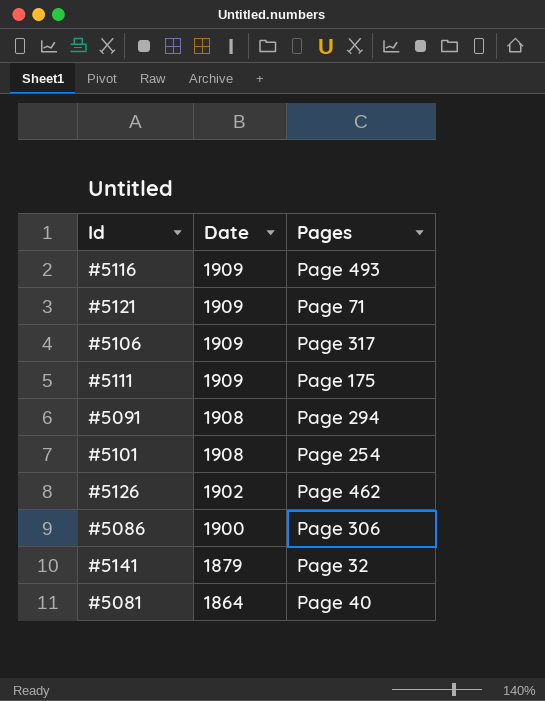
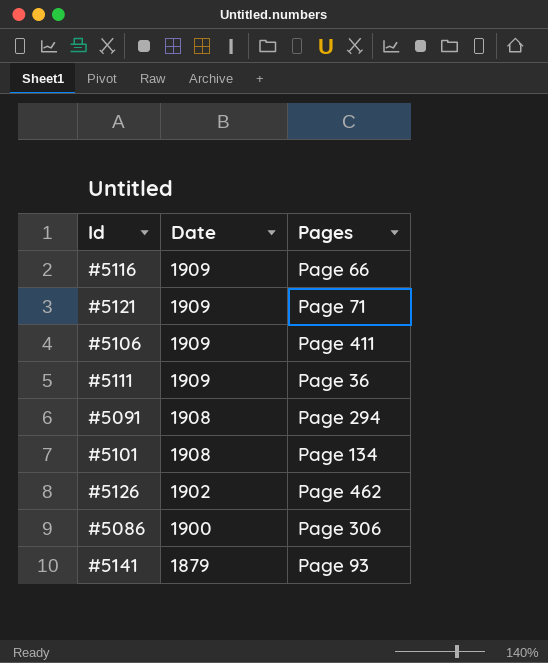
row #5081: 1864 | Page 40 -> none
#5116 | Pages: Page 493 -> Page 66
#5106 | Pages: Page 317 -> Page 411
#5111 | Pages: Page 175 -> Page 36
#5101 | Pages: Page 254 -> Page 134
#5141 | Pages: Page 32 -> Page 93

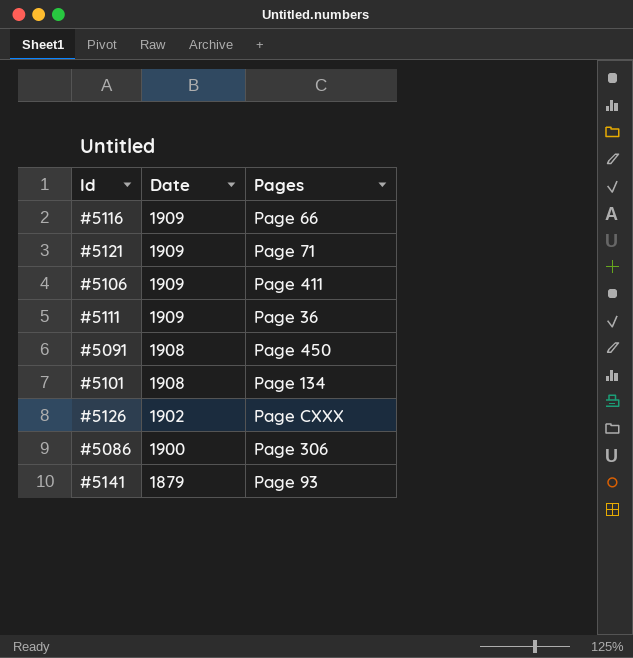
#5091 | Pages: Page 294 -> Page 450
#5126 | Pages: Page 462 -> Page CXXX

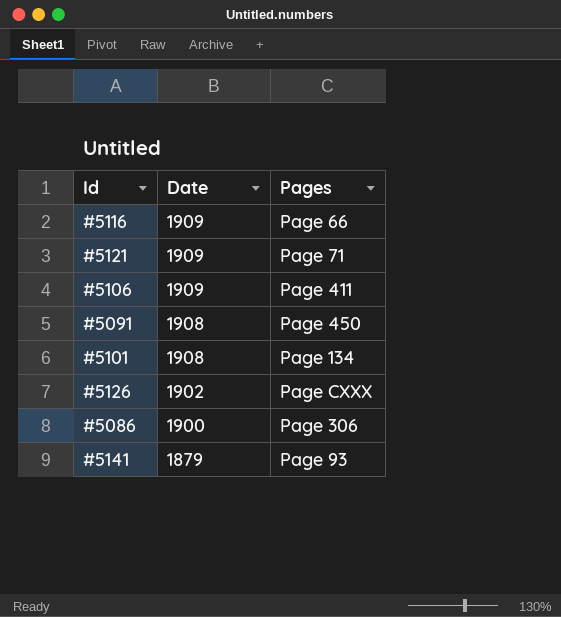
row #5111: 1909 | Page 36 -> none

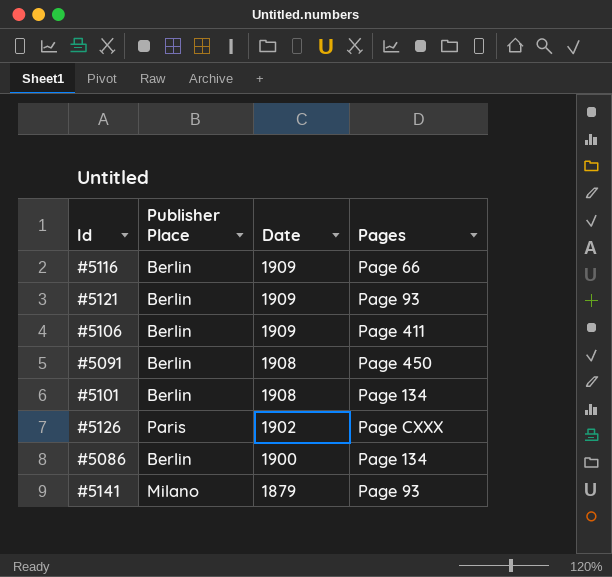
column Publisher Place | position: none -> 2
#5121 | Pages: Page 71 -> Page 93
#5086 | Pages: Page 306 -> Page 134

